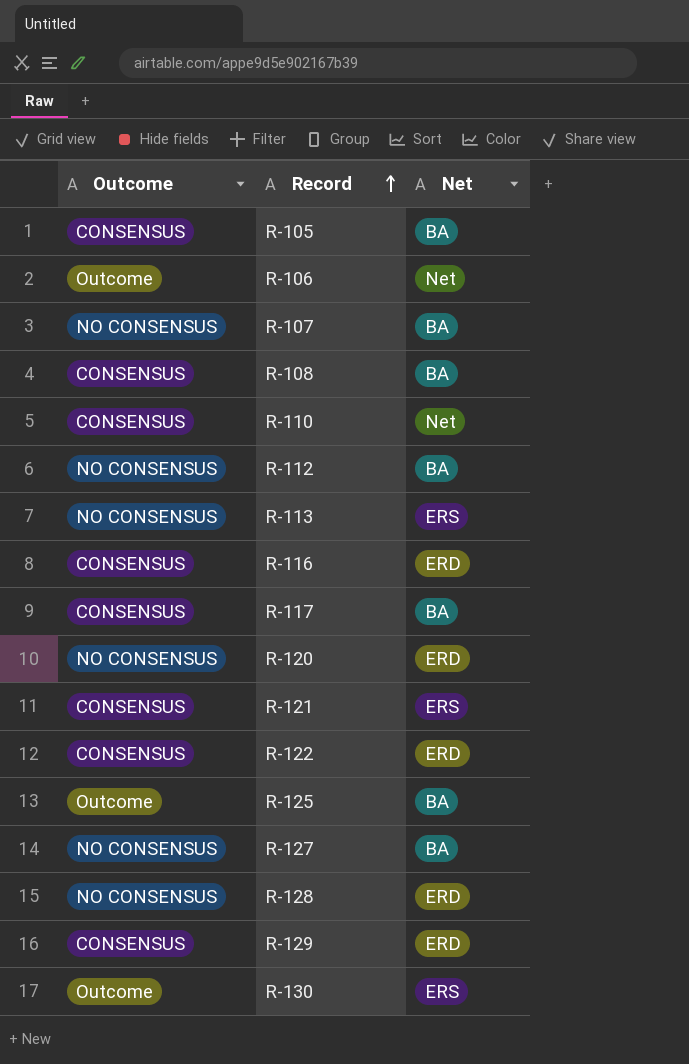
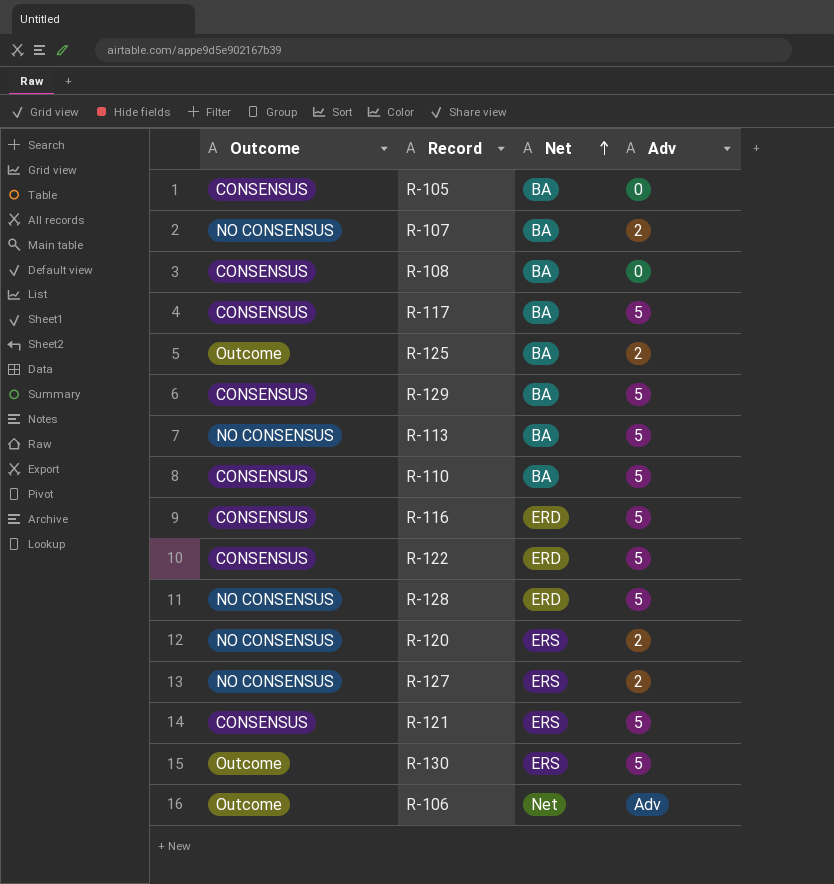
row order: Record ascending -> Net ascending
column Adv | position: none -> 4
row R-112: NO CONSENSUS | BA -> none
R-129 | Net: ERD -> BA
R-113 | Net: ERS -> BA
R-110 | Net: Net -> BA
R-120 | Net: ERD -> ERS
R-127 | Net: BA -> ERS

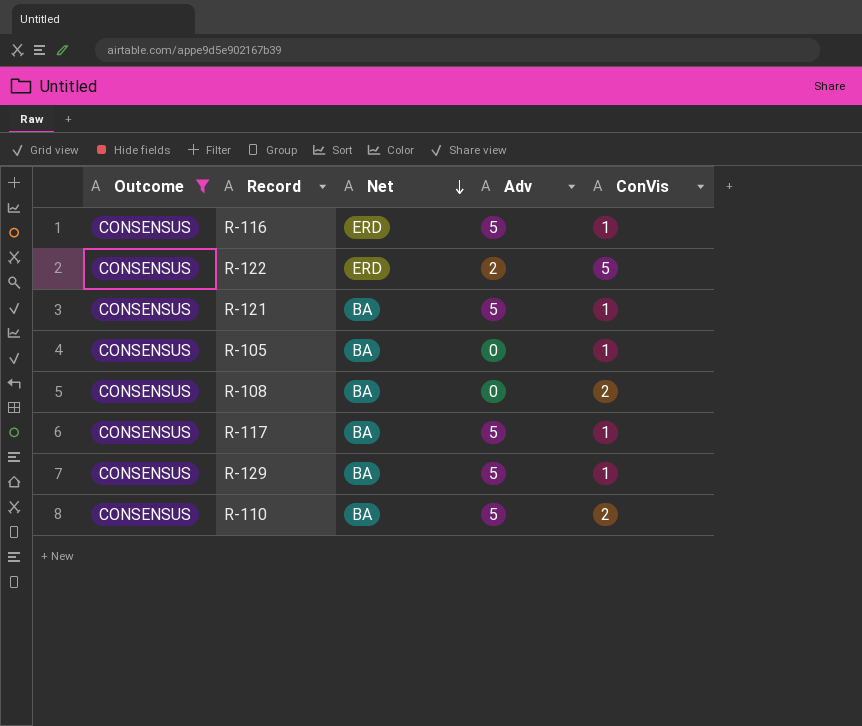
filter: none -> Outcome = CONSENSUS
row order: Net ascending -> Net descending
column ConVis | position: none -> 5
R-122 | Adv: 5 -> 2
R-121 | Net: ERS -> BA

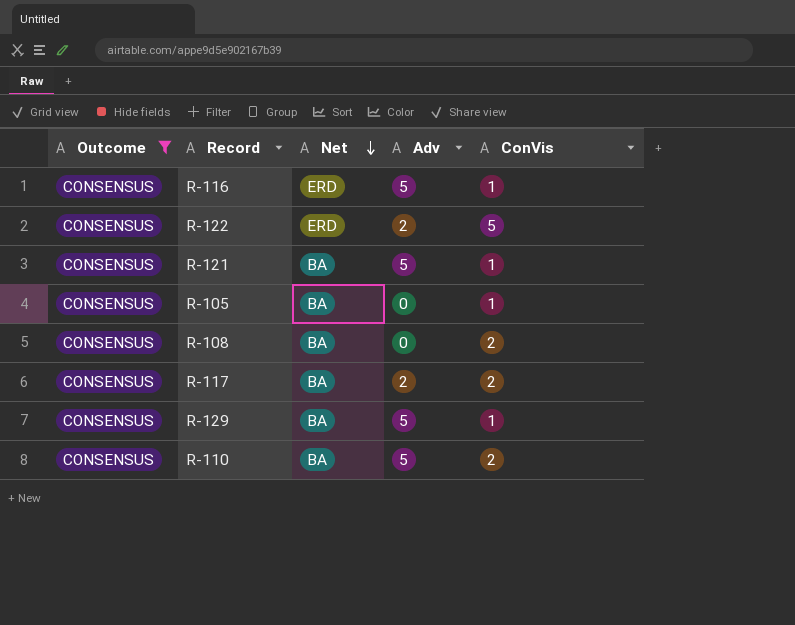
R-117 | Adv: 5 -> 2
R-117 | ConVis: 1 -> 2

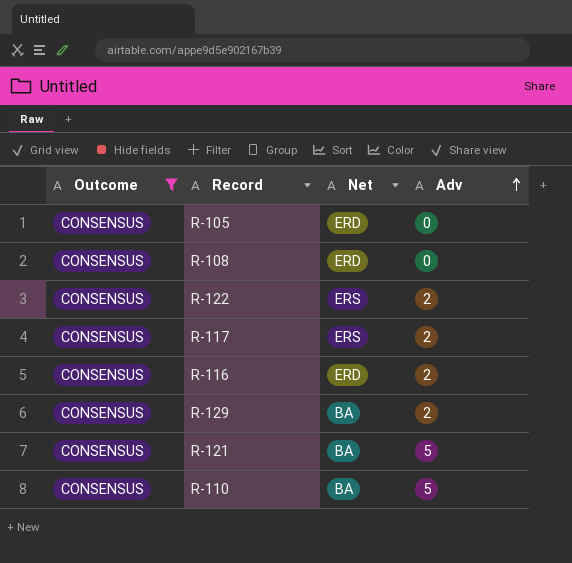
row order: Net descending -> Adv ascending
column ConVis | position: 5 -> none
R-105 | Net: BA -> ERD
R-108 | Net: BA -> ERD
R-122 | Net: ERD -> ERS
R-117 | Net: BA -> ERS
R-116 | Adv: 5 -> 2
R-129 | Adv: 5 -> 2

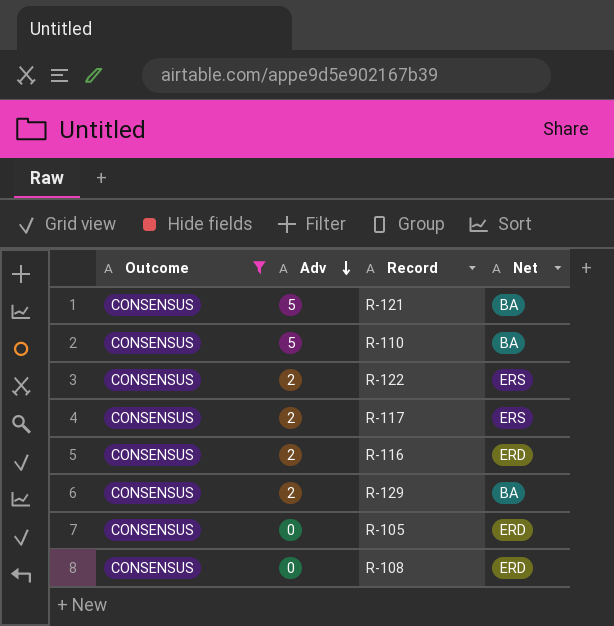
row order: Adv ascending -> Adv descending
column Adv | position: 4 -> 2

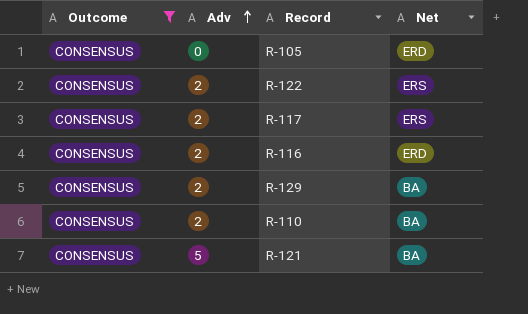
row order: Adv descending -> Adv ascending
row R-108: CONSENSUS | 0 | ERD -> none
R-110 | Adv: 5 -> 2

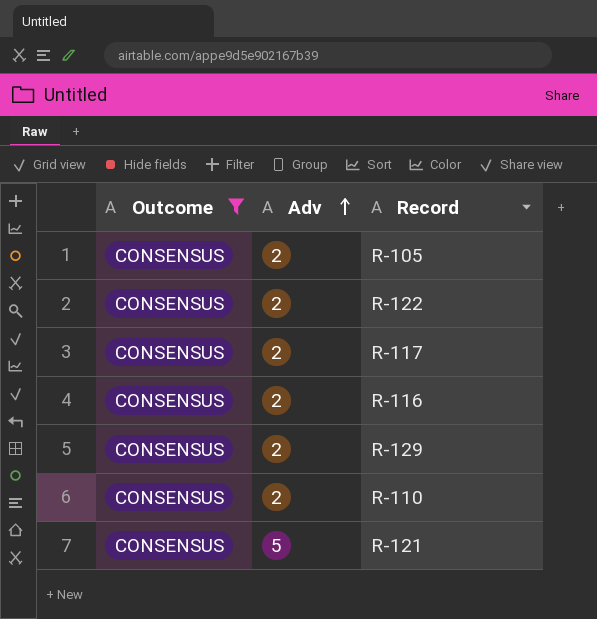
column Net | position: 4 -> none
R-105 | Adv: 0 -> 2

